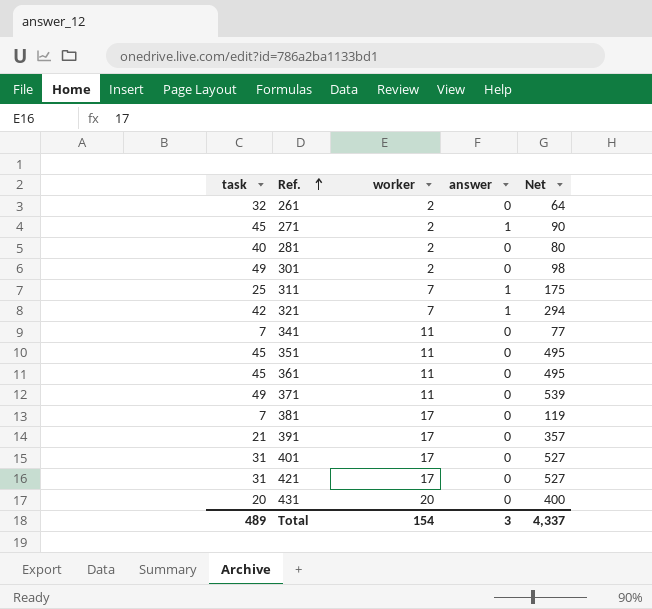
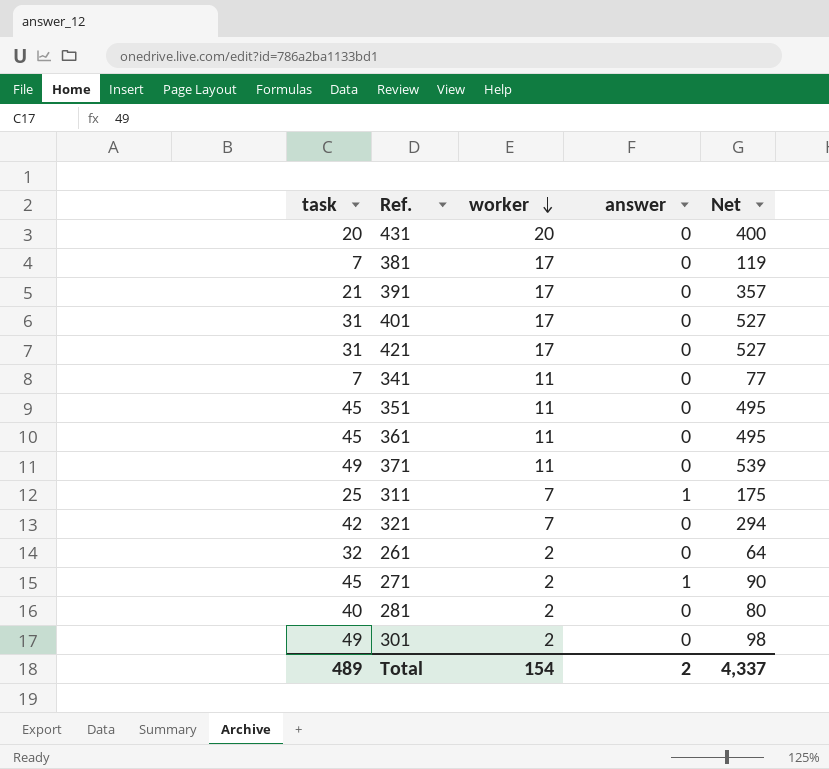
row order: Ref. ascending -> worker descending
321 | answer: 1 -> 0
Total | answer: 3 -> 2

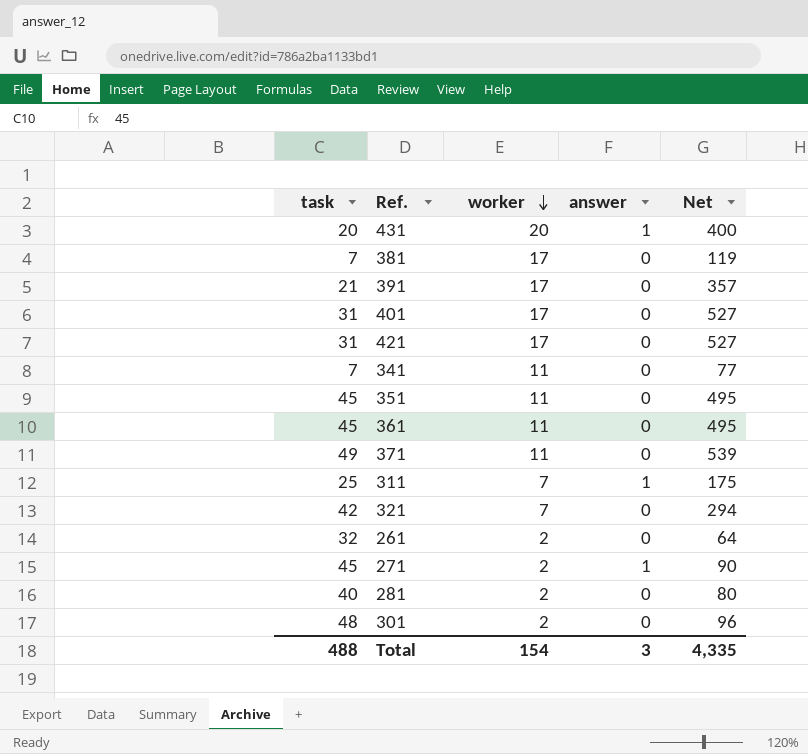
431 | answer: 0 -> 1
301 | task: 49 -> 48
301 | Net: 98 -> 96
Total | task: 489 -> 488
Total | answer: 2 -> 3
Total | Net: 4,337 -> 4,335

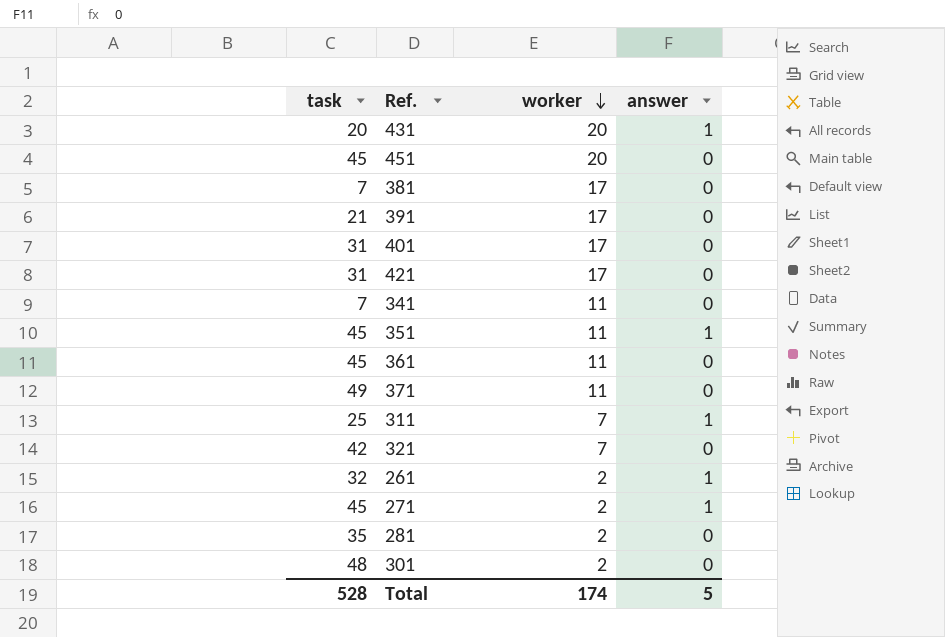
column Net | formula: [task] * [worker] -> none
row 451: none -> 45 | 20 | 0
351 | answer: 0 -> 1
261 | answer: 0 -> 1
281 | task: 40 -> 35
Total | task: 488 -> 528
Total | worker: 154 -> 174
Total | answer: 3 -> 5

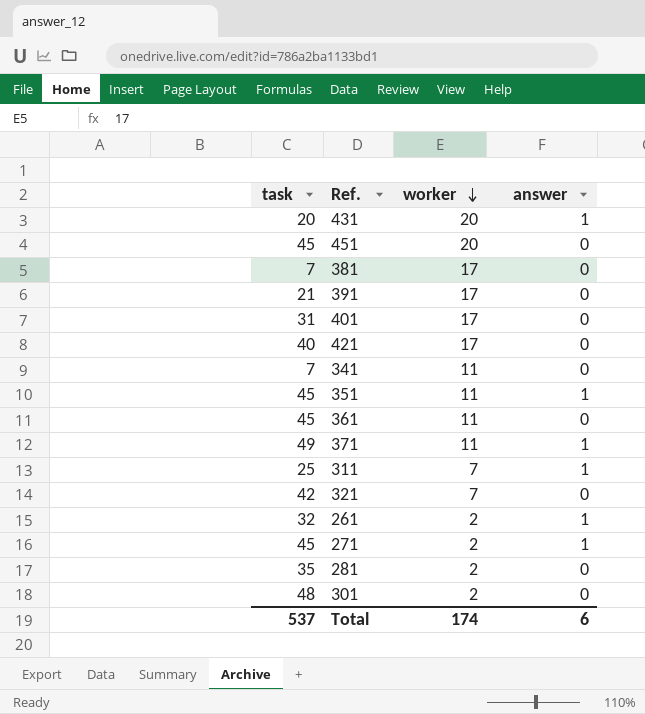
421 | task: 31 -> 40
371 | answer: 0 -> 1
Total | task: 528 -> 537
Total | answer: 5 -> 6

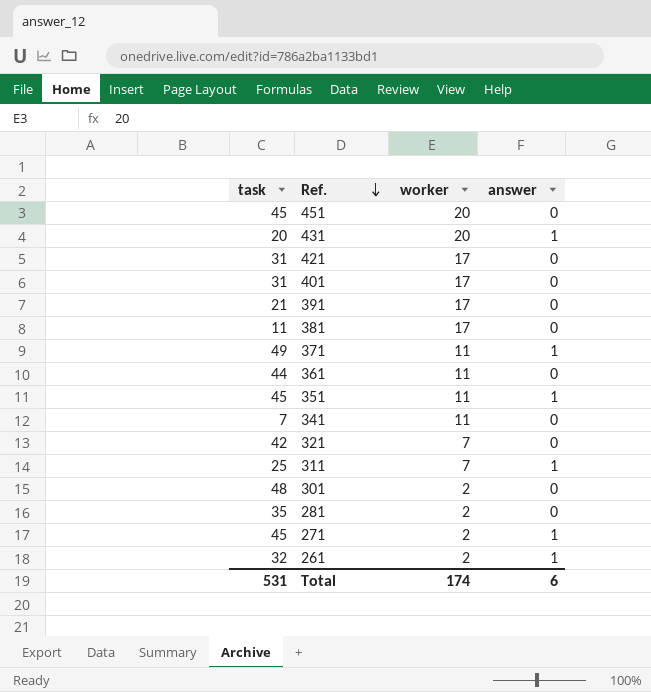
row order: worker descending -> Ref. descending
421 | task: 40 -> 31
381 | task: 7 -> 11
361 | task: 45 -> 44
Total | task: 537 -> 531

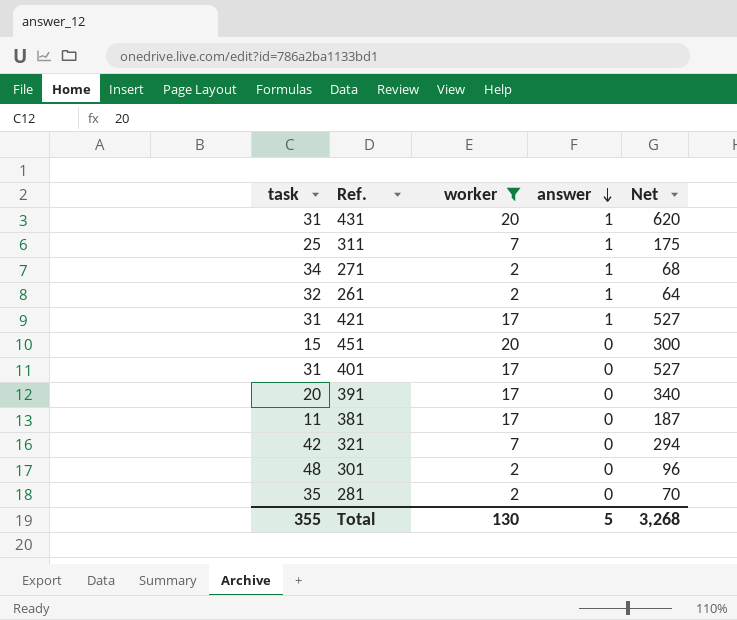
filter: none -> worker != 11
row order: Ref. descending -> answer descending
column Net | formula: none -> [task] * [worker]
431 | task: 20 -> 31
271 | task: 45 -> 34
421 | answer: 0 -> 1
451 | task: 45 -> 15
391 | task: 21 -> 20
Total | task: 531 -> 355
Total | worker: 174 -> 130
Total | answer: 6 -> 5

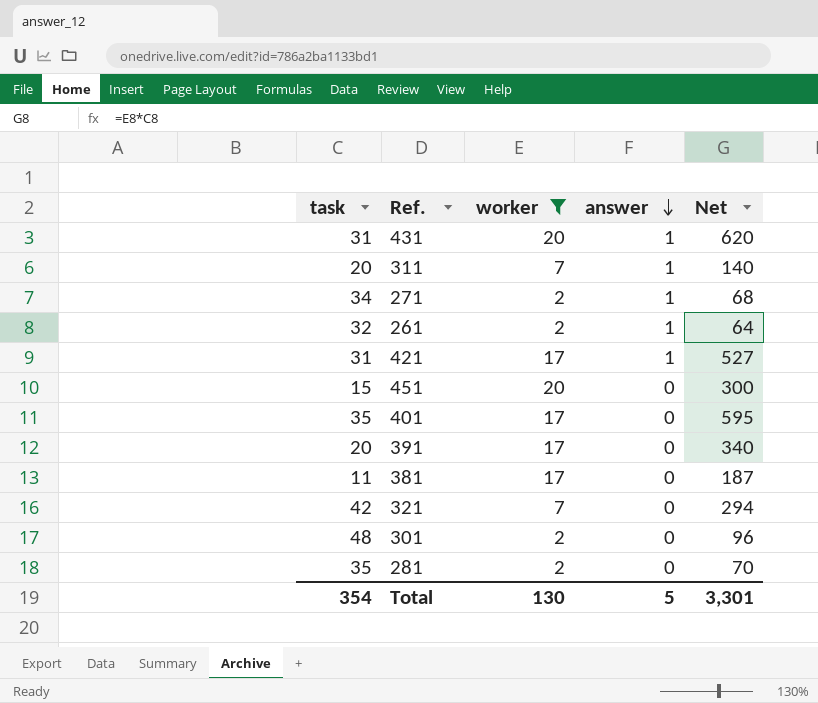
311 | task: 25 -> 20
311 | Net: 175 -> 140
401 | task: 31 -> 35
401 | Net: 527 -> 595
Total | task: 355 -> 354
Total | Net: 3,268 -> 3,301

